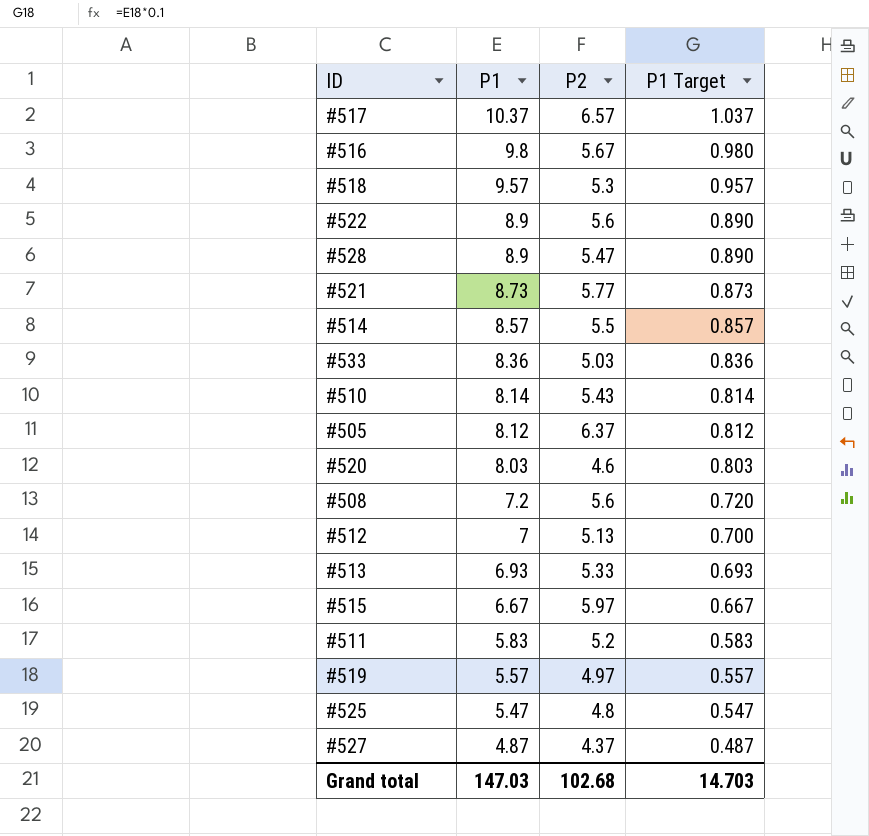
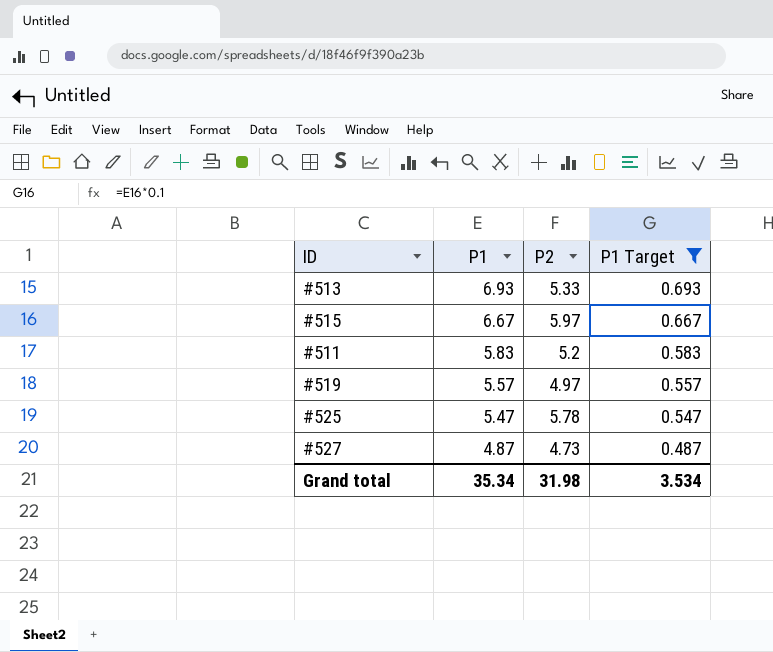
filter: none -> P1 Target <= 0.693
#525 | P2: 4.8 -> 5.78
#527 | P2: 4.37 -> 4.73
Grand total | P1: 147.03 -> 35.34
Grand total | P2: 102.68 -> 31.98
Grand total | P1 Target: 14.703 -> 3.534

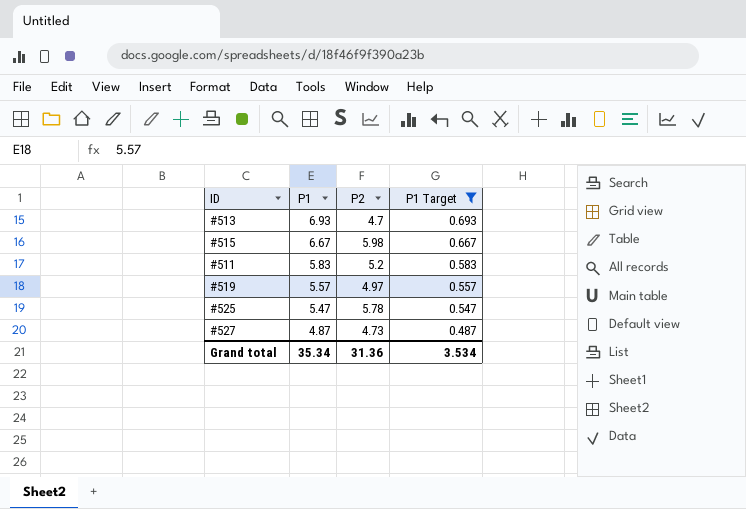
#513 | P2: 5.33 -> 4.7
#515 | P2: 5.97 -> 5.98
Grand total | P2: 31.98 -> 31.36

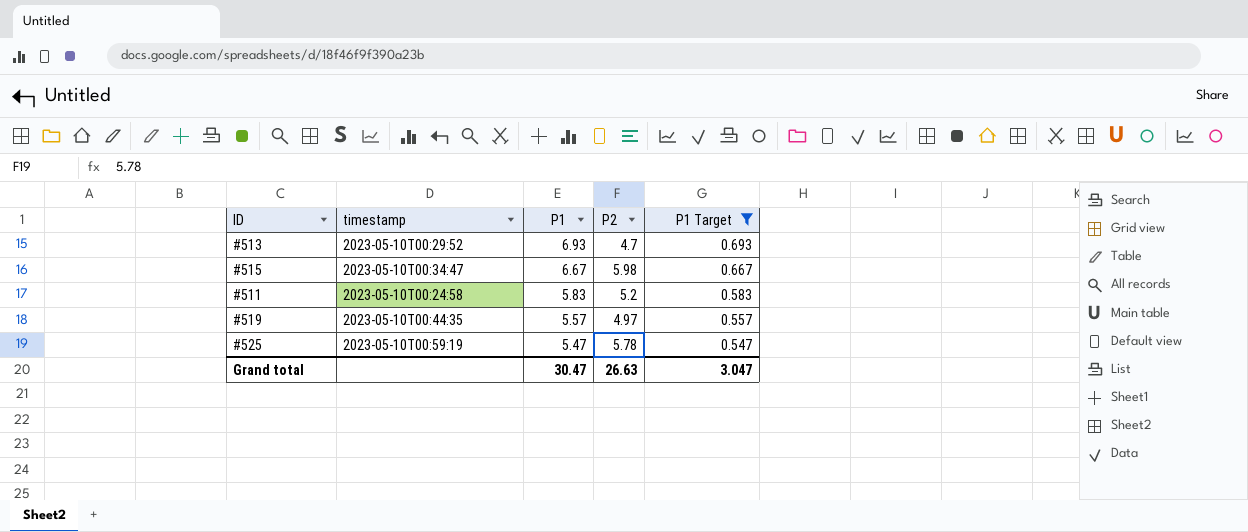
column timestamp | position: none -> 2
row #527: 4.87 | 4.73 | 0.487 -> none
Grand total | P1: 35.34 -> 30.47
Grand total | P2: 31.36 -> 26.63
Grand total | P1 Target: 3.534 -> 3.047

